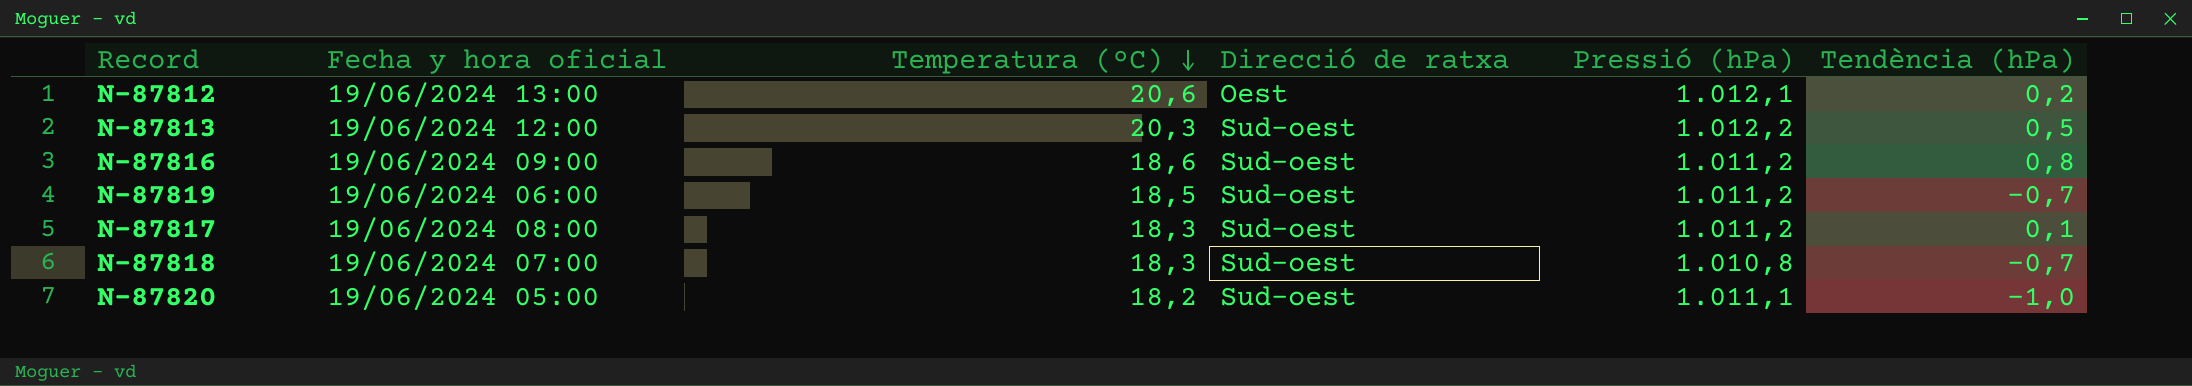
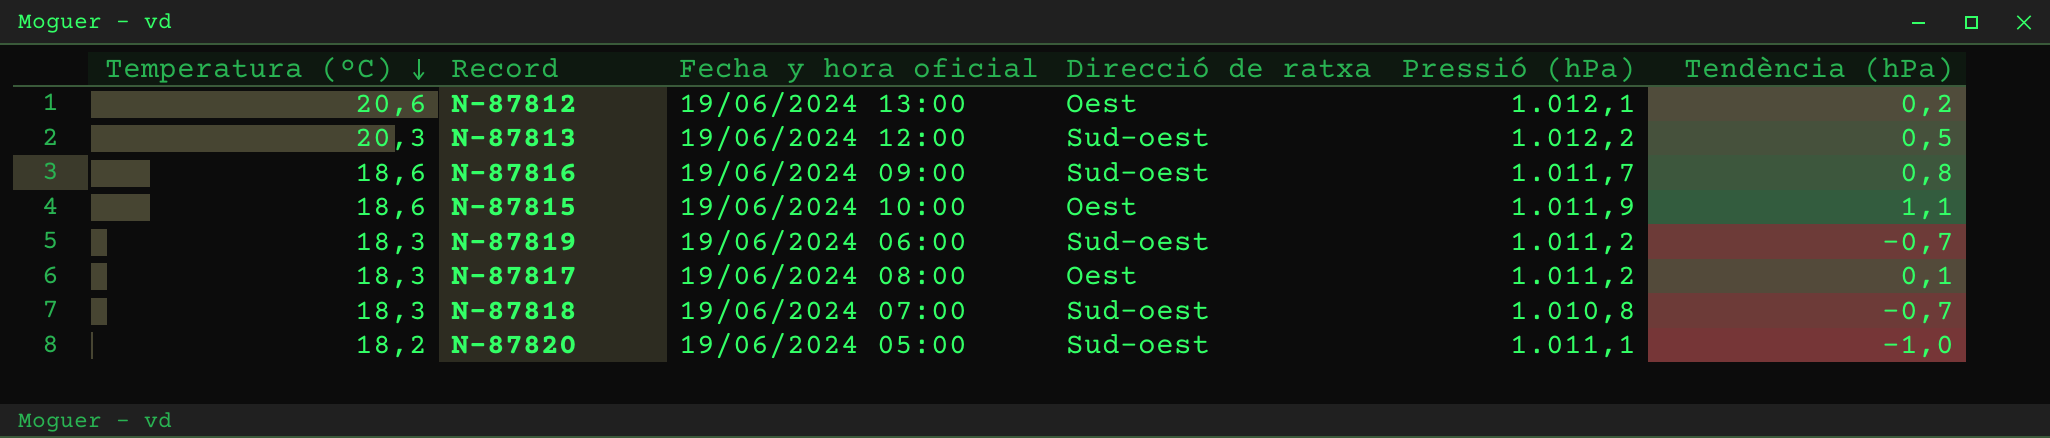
column Temperatura (ºC) | position: 3 -> 1
N-87816 | Pressió (hPa): 1.011,2 -> 1.011,7
row N-87815: none -> 18,6 | 19/06/2024 10:00 | Oest | 1.011,9 | 1,1
N-87819 | Temperatura (ºC): 18,5 -> 18,3
N-87817 | Direcció de ratxa: Sud-oest -> Oest

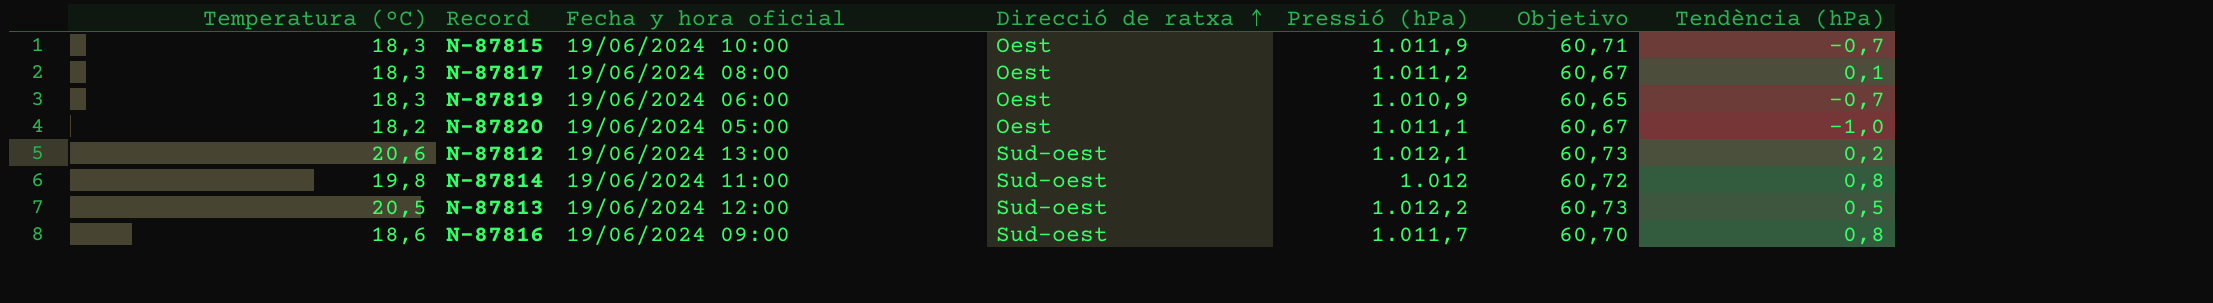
row order: Temperatura (ºC) descending -> Direcció de ratxa ascending
column Objetivo | formula: none -> [Pressió (hPa)] * 0,06
row N-87818: 18,3 | 19/06/2024 07:00 | Sud-oest | 1.010,8 | -0,7 -> none
N-87815 | Temperatura (ºC): 18,6 -> 18,3
N-87815 | Tendència (hPa): 1,1 -> -0,7
N-87819 | Direcció de ratxa: Sud-oest -> Oest
N-87819 | Pressió (hPa): 1.011,2 -> 1.010,9
N-87820 | Direcció de ratxa: Sud-oest -> Oest
N-87812 | Direcció de ratxa: Oest -> Sud-oest
row N-87814: none -> 19,8 | 19/06/2024 11:00 | Sud-oest | 1.012 | 60,72 | 0,8
N-87813 | Temperatura (ºC): 20,3 -> 20,5

